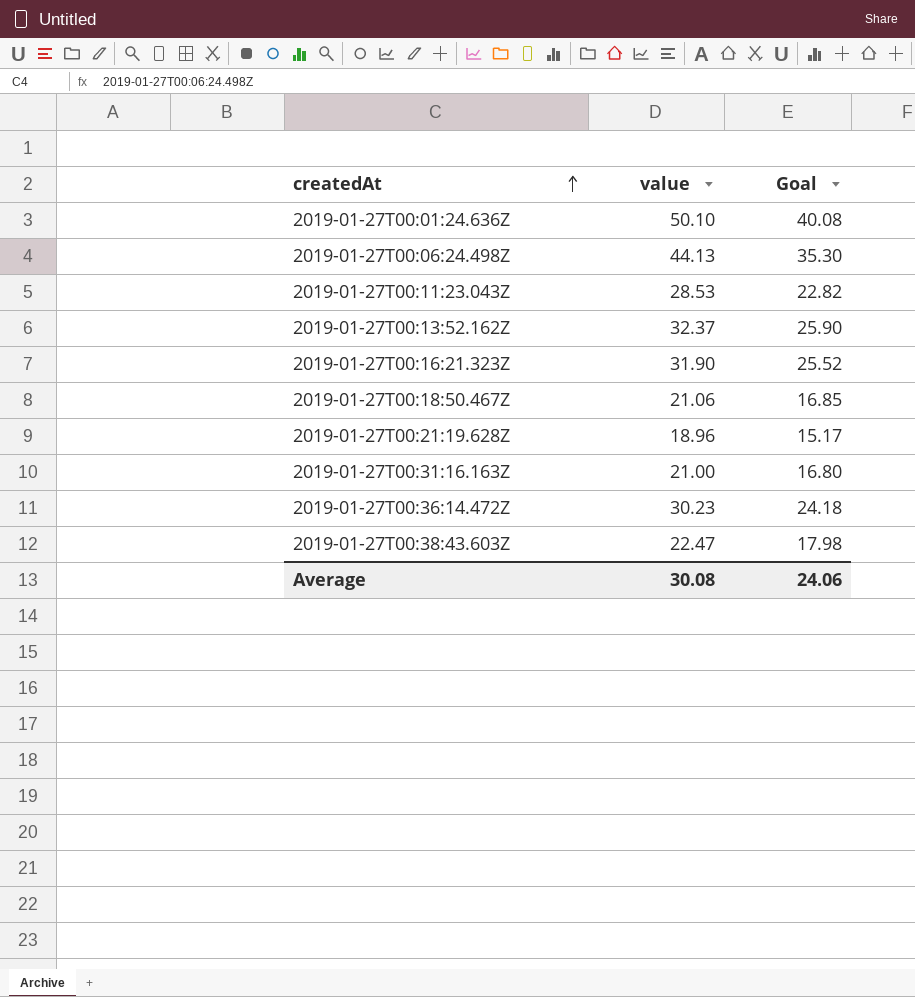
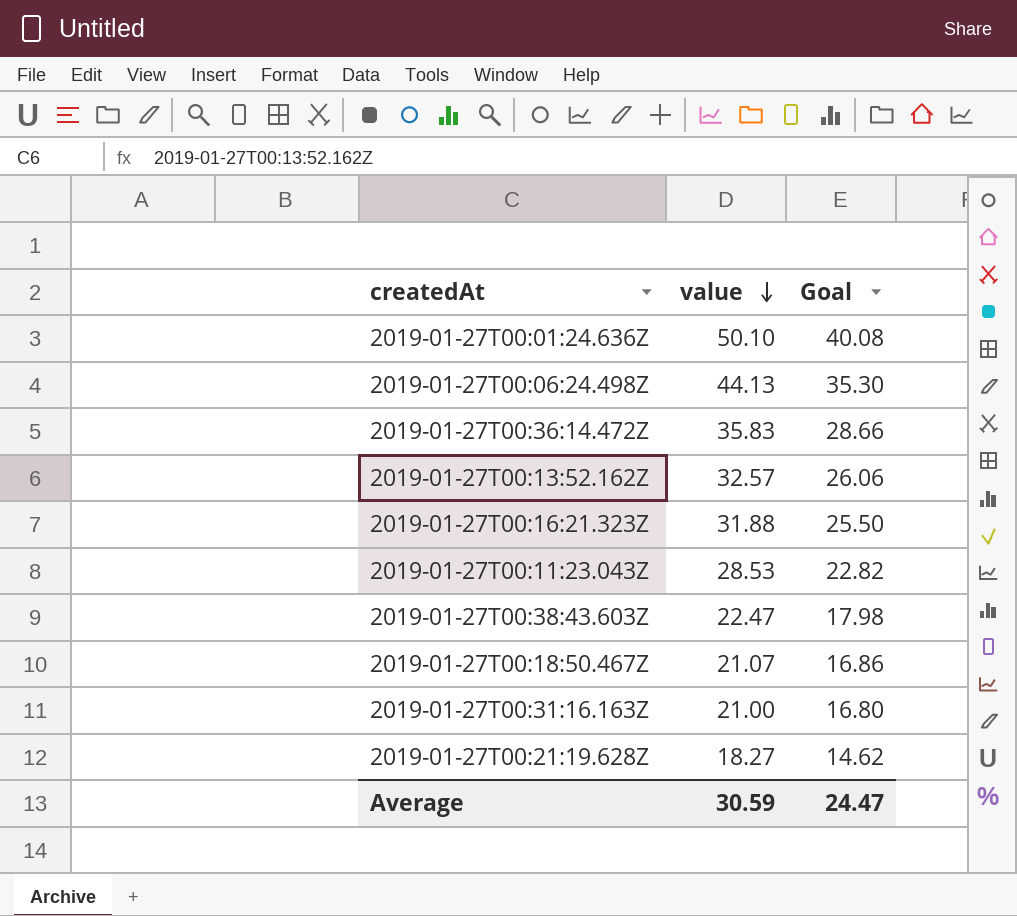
row order: createdAt ascending -> value descending
2019-01-27T00:36:14.472Z | value: 30.23 -> 35.83
2019-01-27T00:36:14.472Z | Goal: 24.18 -> 28.66
2019-01-27T00:13:52.162Z | value: 32.37 -> 32.57
2019-01-27T00:13:52.162Z | Goal: 25.90 -> 26.06
2019-01-27T00:16:21.323Z | value: 31.90 -> 31.88
2019-01-27T00:16:21.323Z | Goal: 25.52 -> 25.50
2019-01-27T00:18:50.467Z | value: 21.06 -> 21.07
2019-01-27T00:18:50.467Z | Goal: 16.85 -> 16.86
2019-01-27T00:21:19.628Z | value: 18.96 -> 18.27
2019-01-27T00:21:19.628Z | Goal: 15.17 -> 14.62
Average | value: 30.08 -> 30.59
Average | Goal: 24.06 -> 24.47

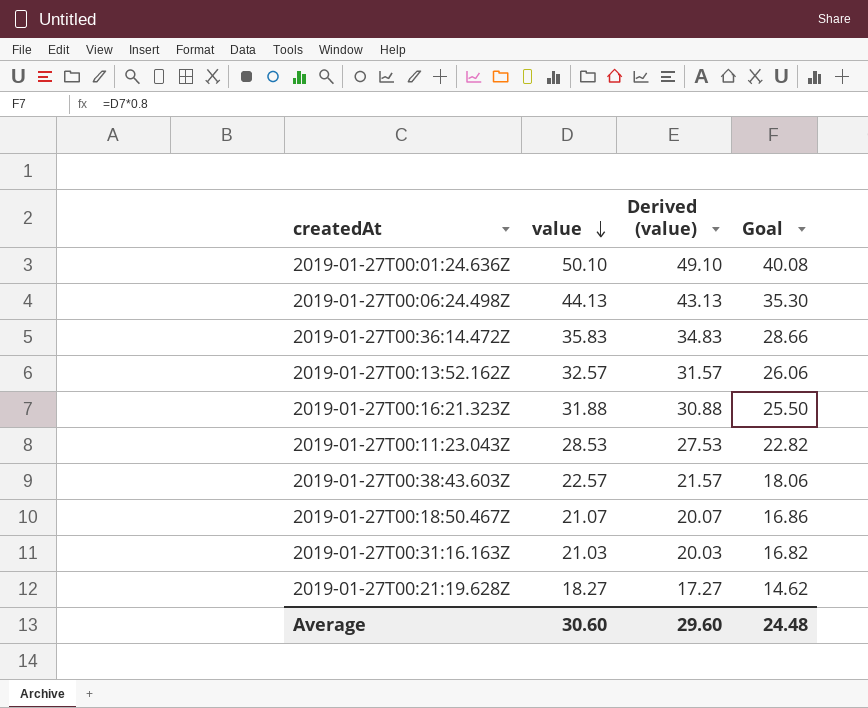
column Derived (value) | formula: none -> [value] - 1
2019-01-27T00:38:43.603Z | value: 22.47 -> 22.57
2019-01-27T00:38:43.603Z | Goal: 17.98 -> 18.06
2019-01-27T00:31:16.163Z | value: 21.00 -> 21.03
2019-01-27T00:31:16.163Z | Goal: 16.80 -> 16.82
Average | value: 30.59 -> 30.60
Average | Goal: 24.47 -> 24.48

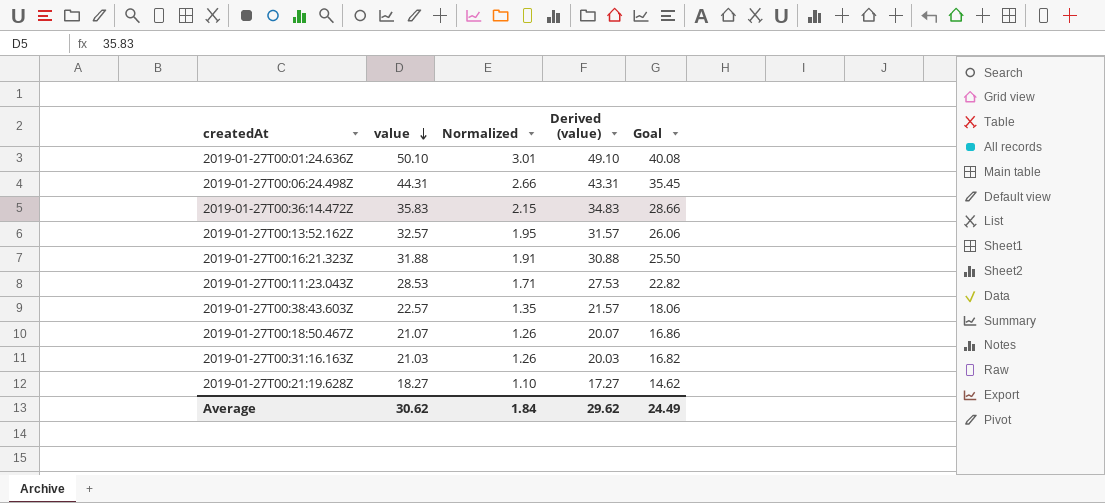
column Normalized | formula: none -> [value] * 0.06
2019-01-27T00:06:24.498Z | value: 44.13 -> 44.31
2019-01-27T00:06:24.498Z | Derived (value): 43.13 -> 43.31
2019-01-27T00:06:24.498Z | Goal: 35.30 -> 35.45
Average | value: 30.60 -> 30.62
Average | Derived (value): 29.60 -> 29.62
Average | Goal: 24.48 -> 24.49

